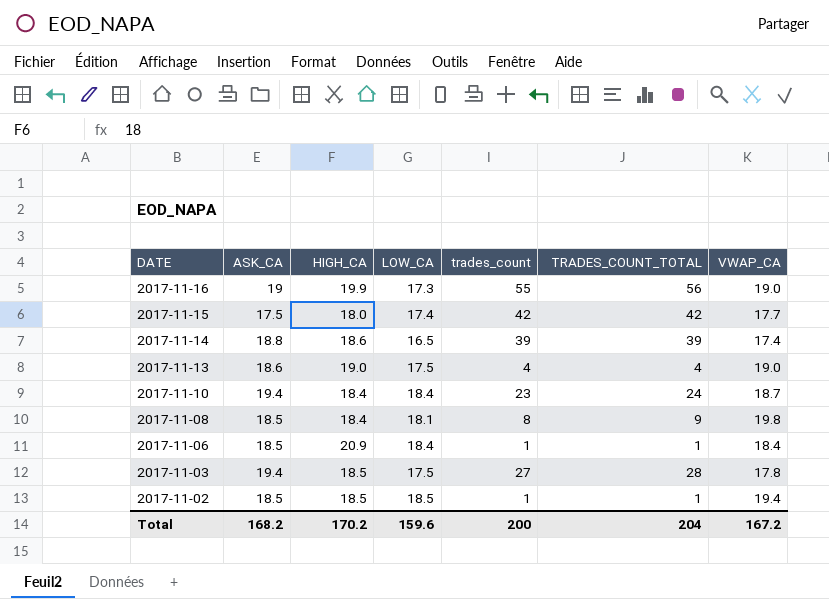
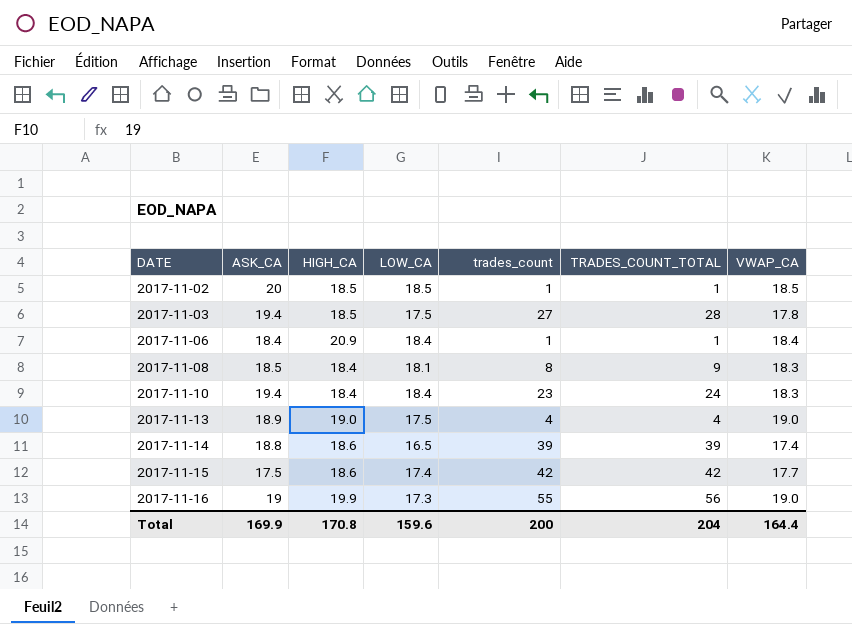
row order: DATE descending -> DATE ascending
2017-11-02 | ASK_CA: 18.5 -> 20
2017-11-02 | VWAP_CA: 19.4 -> 18.5
2017-11-06 | ASK_CA: 18.5 -> 18.4
2017-11-08 | VWAP_CA: 19.8 -> 18.3
2017-11-10 | VWAP_CA: 18.7 -> 18.3
2017-11-13 | ASK_CA: 18.6 -> 18.9
2017-11-15 | HIGH_CA: 18.0 -> 18.6
Total | ASK_CA: 168.2 -> 169.9
Total | HIGH_CA: 170.2 -> 170.8
Total | VWAP_CA: 167.2 -> 164.4

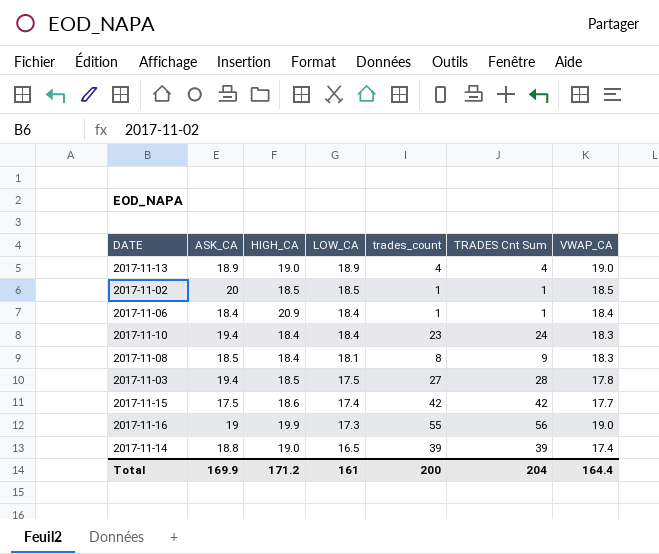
row order: DATE ascending -> LOW_CA descending
column name: TRADES_COUNT_TOTAL -> TRADES Cnt Sum
2017-11-13 | LOW_CA: 17.5 -> 18.9
2017-11-14 | HIGH_CA: 18.6 -> 19.0
Total | HIGH_CA: 170.8 -> 171.2
Total | LOW_CA: 159.6 -> 161

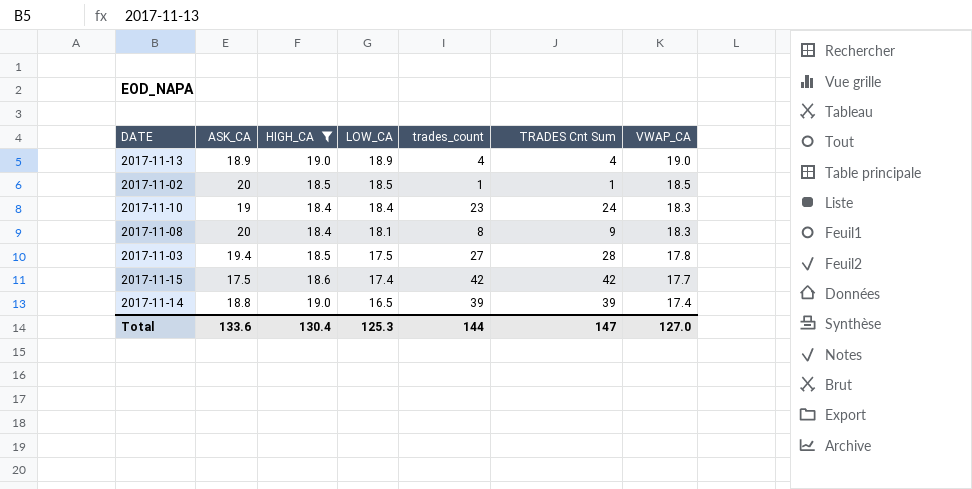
filter: none -> HIGH_CA <= 19.0
2017-11-10 | ASK_CA: 19.4 -> 19
2017-11-08 | ASK_CA: 18.5 -> 20
Total | ASK_CA: 169.9 -> 133.6
Total | HIGH_CA: 171.2 -> 130.4
Total | LOW_CA: 161 -> 125.3
Total | trades_count: 200 -> 144
Total | TRADES Cnt Sum: 204 -> 147
Total | VWAP_CA: 164.4 -> 127.0

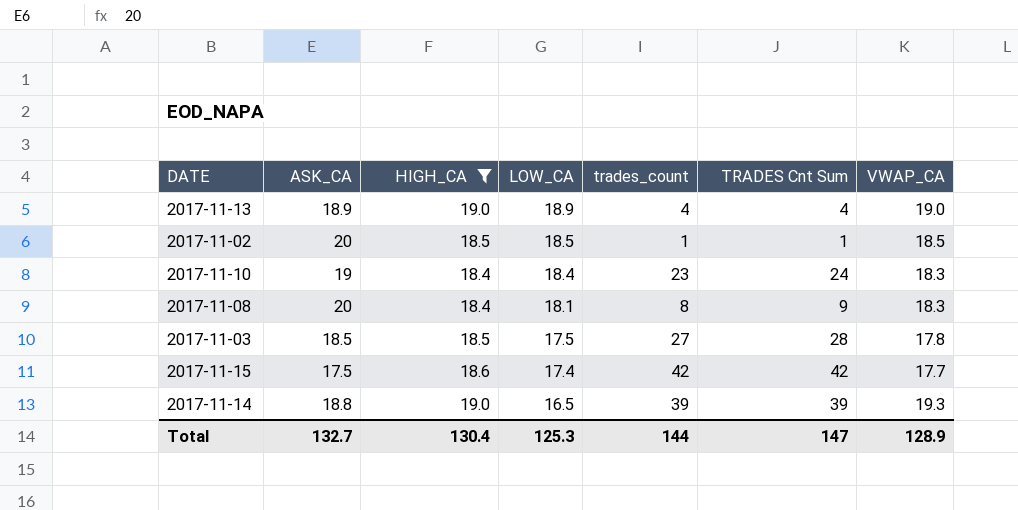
2017-11-03 | ASK_CA: 19.4 -> 18.5
2017-11-14 | VWAP_CA: 17.4 -> 19.3
Total | ASK_CA: 133.6 -> 132.7
Total | VWAP_CA: 127.0 -> 128.9

